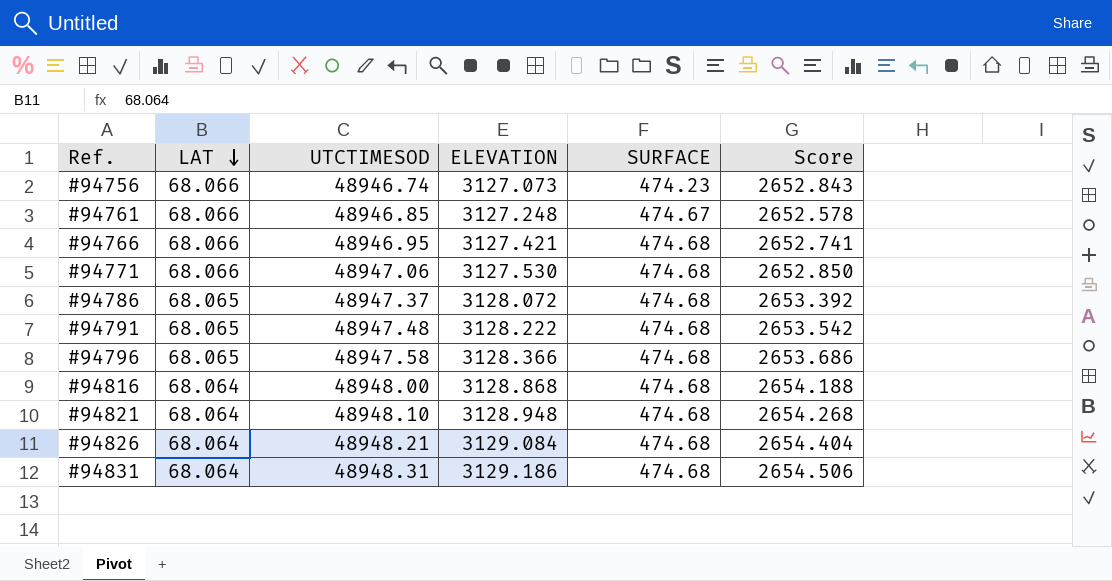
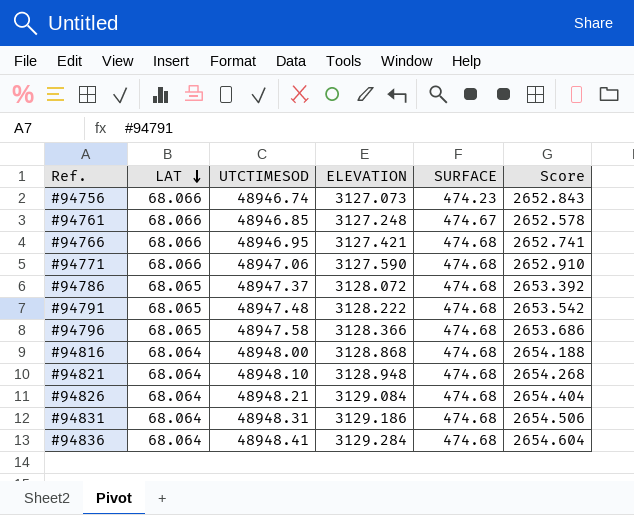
#94771 | ELEVATION: 3127.530 -> 3127.590
#94771 | Score: 2652.850 -> 2652.910
row #94836: none -> 68.064 | 48948.41 | 3129.284 | 474.68 | 2654.604

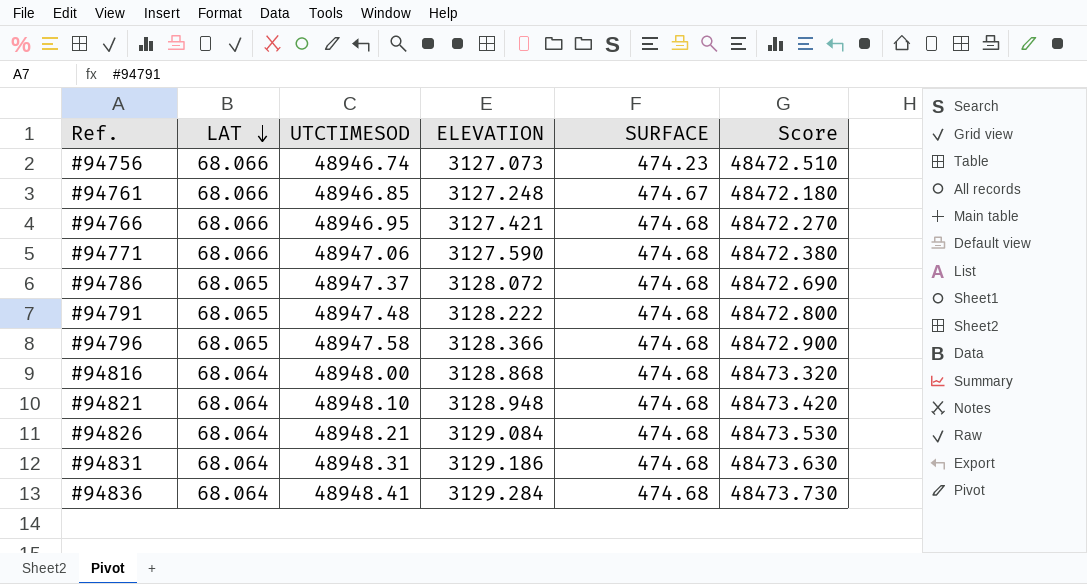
column Score | formula: [ELEVATION] - [SURFACE] -> [UTCTIMESOD] - [SURFACE]

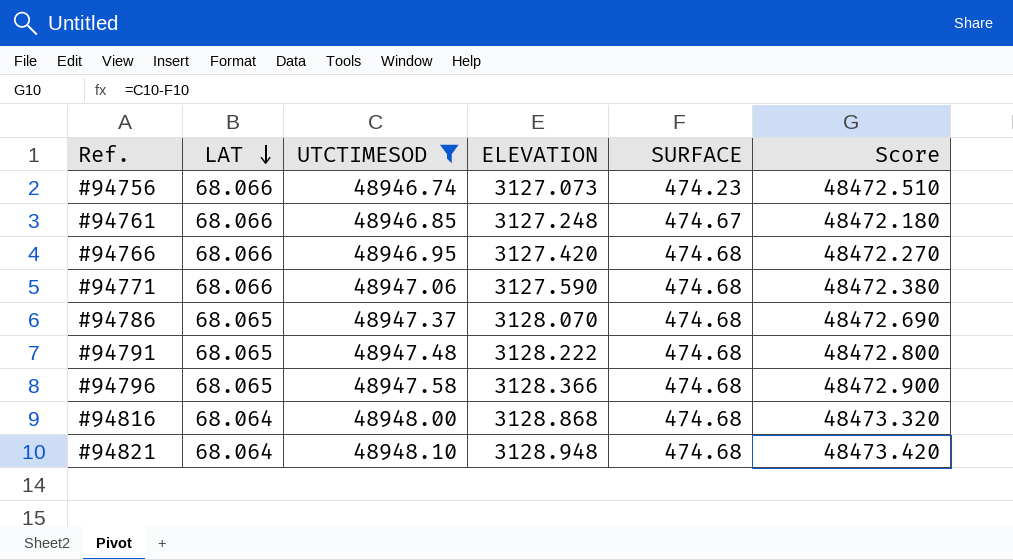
filter: none -> UTCTIMESOD <= 48948.10
#94766 | ELEVATION: 3127.421 -> 3127.420
#94786 | ELEVATION: 3128.072 -> 3128.070

